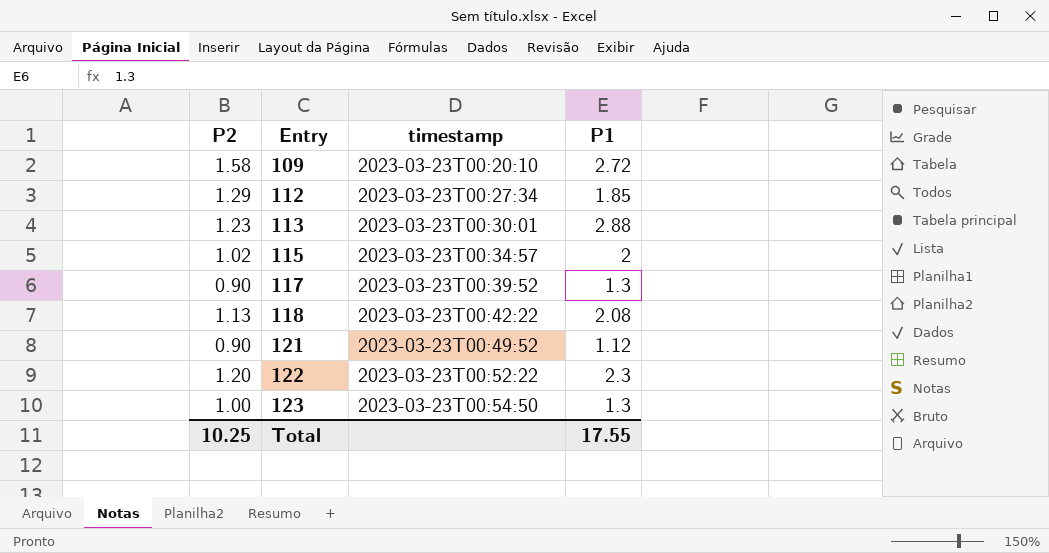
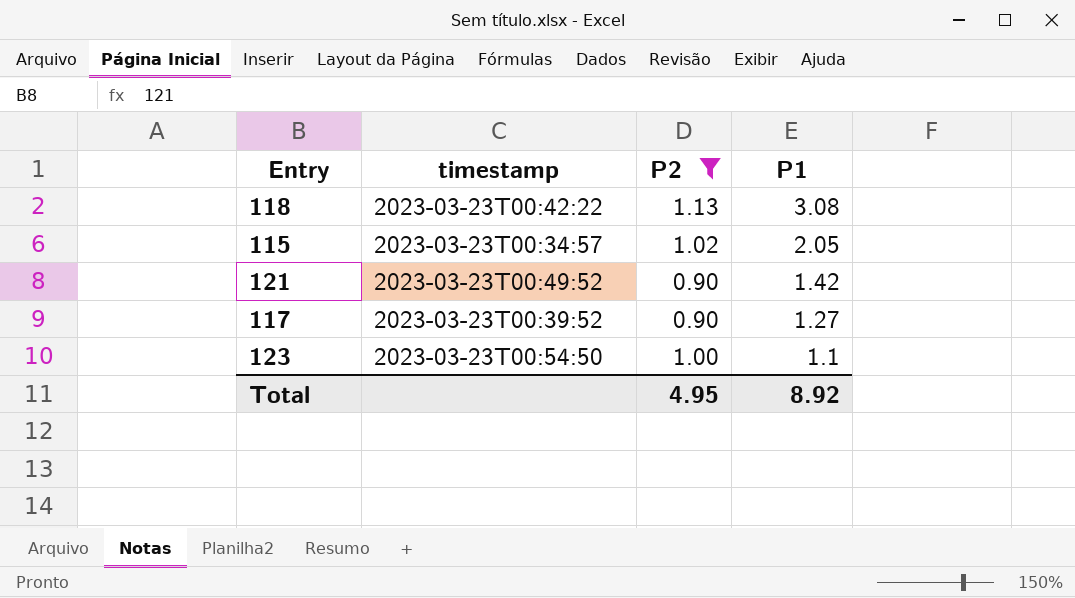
filter: none -> P2 <= 1.13
row order: Entry ascending -> P1 descending
column P2 | position: 1 -> 3
118 | P1: 2.08 -> 3.08
115 | P1: 2 -> 2.05
121 | P1: 1.12 -> 1.42
117 | P1: 1.3 -> 1.27
123 | P1: 1.3 -> 1.1
Total | P2: 10.25 -> 4.95
Total | P1: 17.55 -> 8.92

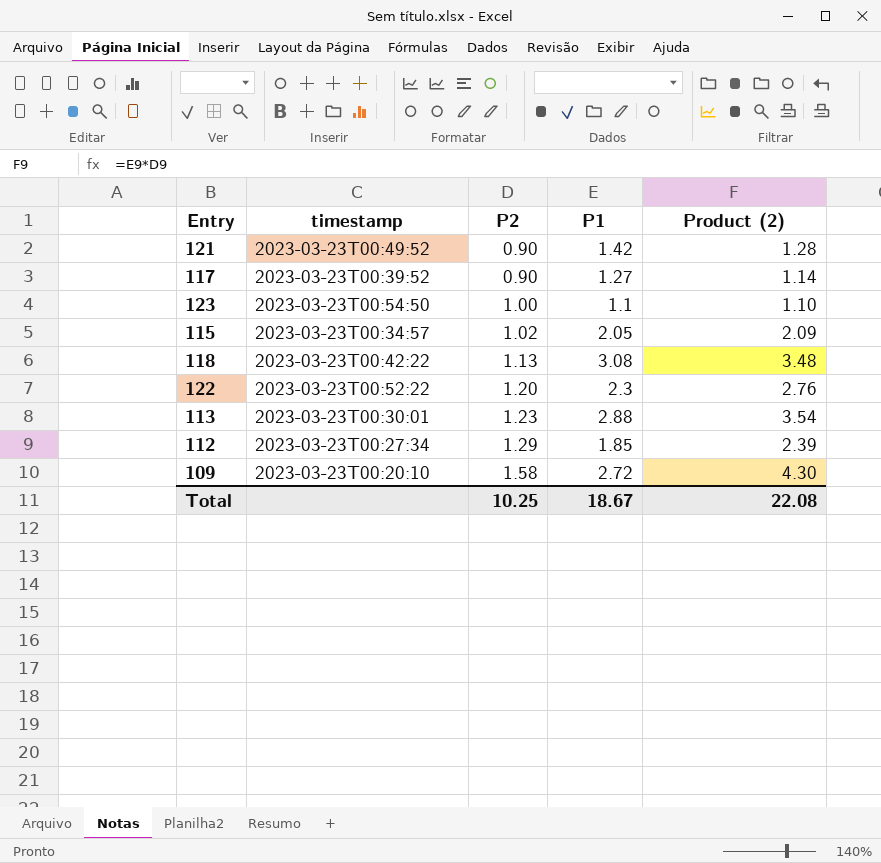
filter: P2 <= 1.13 -> none
row order: P1 descending -> P2 ascending
column Product (2) | formula: none -> [P2] * [P1]
Total | P2: 4.95 -> 10.25
Total | P1: 8.92 -> 18.67

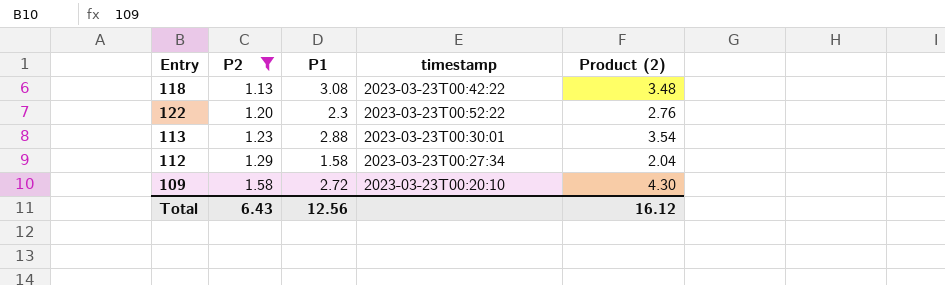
filter: none -> P2 >= 1.13
column timestamp | position: 2 -> 4
112 | P1: 1.85 -> 1.58
112 | Product (2): 2.39 -> 2.04
Total | P2: 10.25 -> 6.43
Total | P1: 18.67 -> 12.56
Total | Product (2): 22.08 -> 16.12

